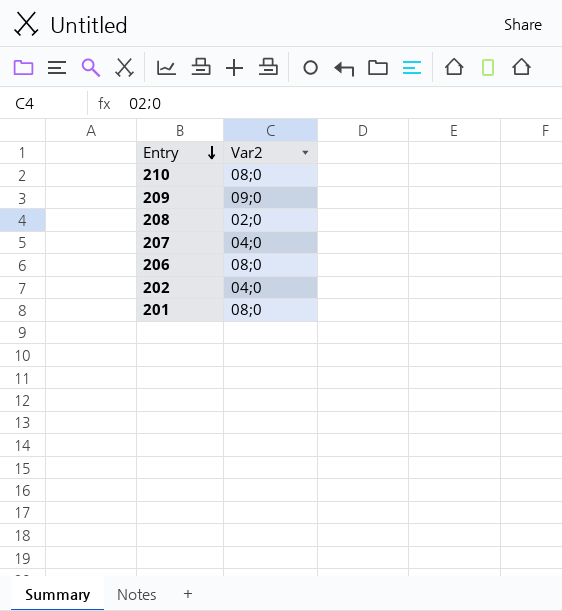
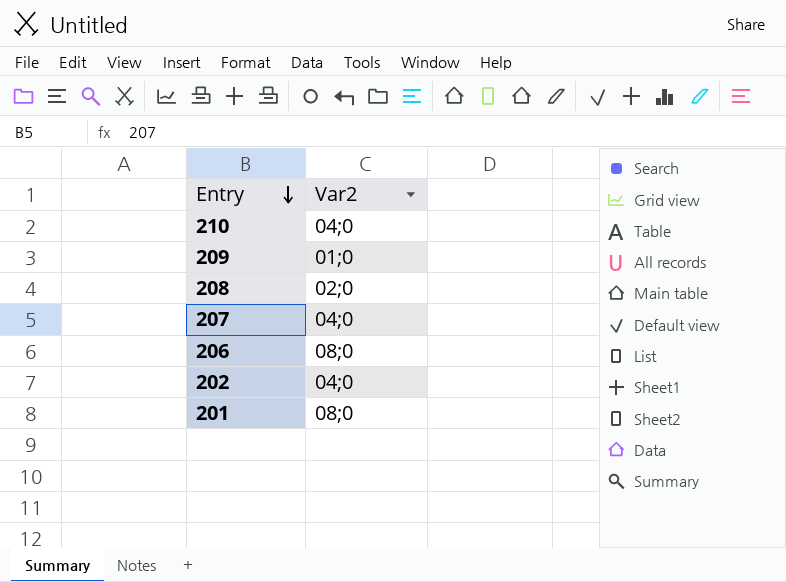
210 | Var2: 08;0 -> 04;0
209 | Var2: 09;0 -> 01;0

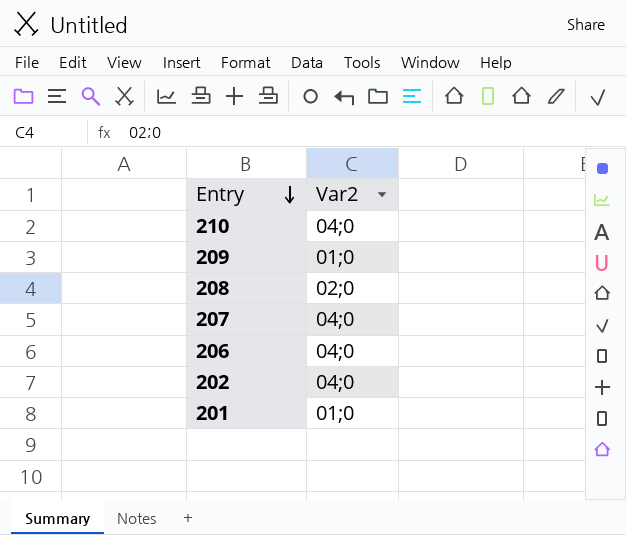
206 | Var2: 08;0 -> 04;0
201 | Var2: 08;0 -> 01;0

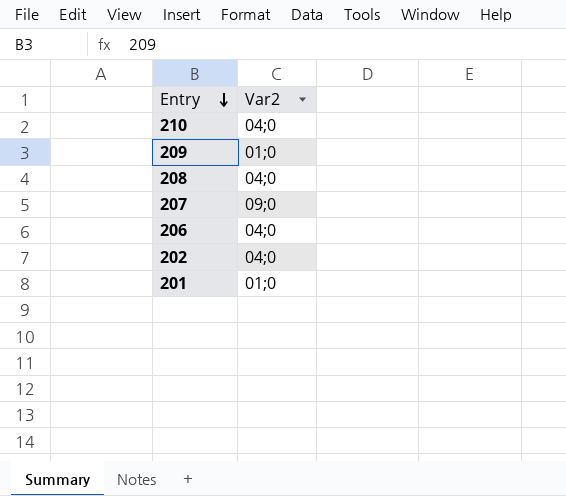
208 | Var2: 02;0 -> 04;0
207 | Var2: 04;0 -> 09;0

